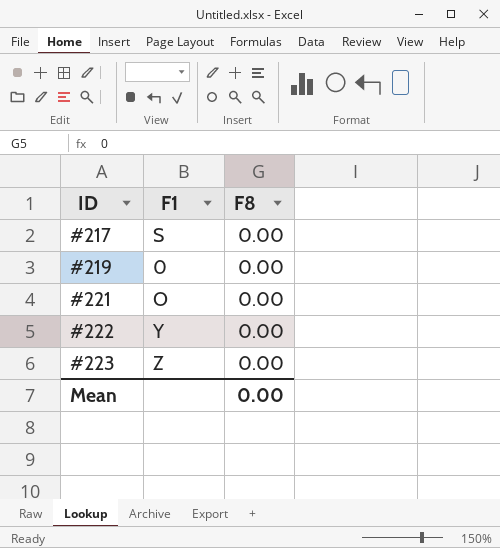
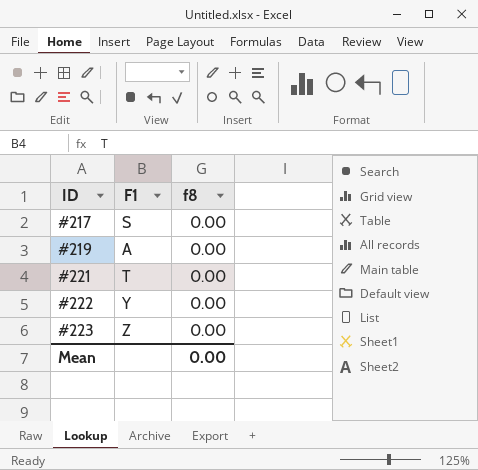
column name: F8 -> f8
#219 | F1: 0 -> A
#221 | F1: O -> T

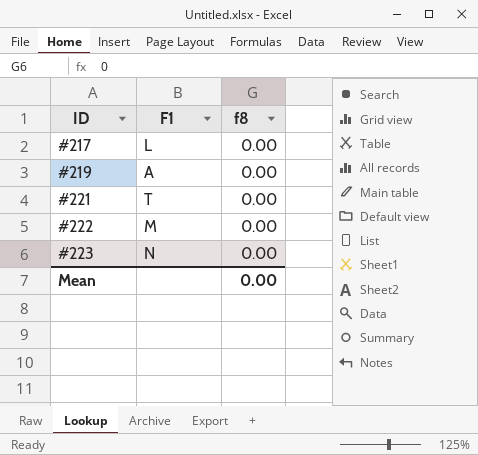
#217 | F1: S -> L
#222 | F1: Y -> M
#223 | F1: Z -> N

